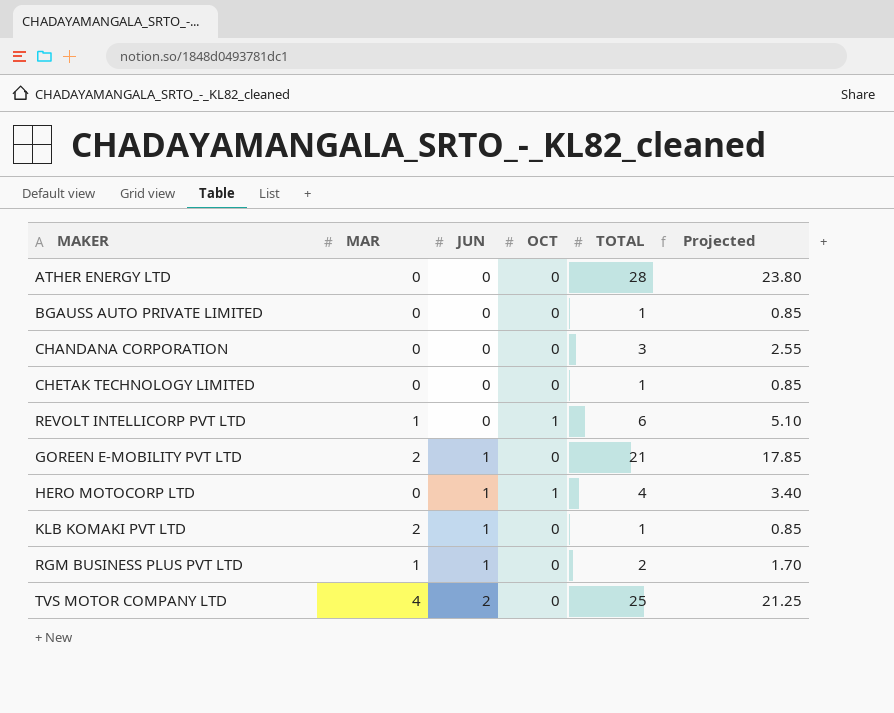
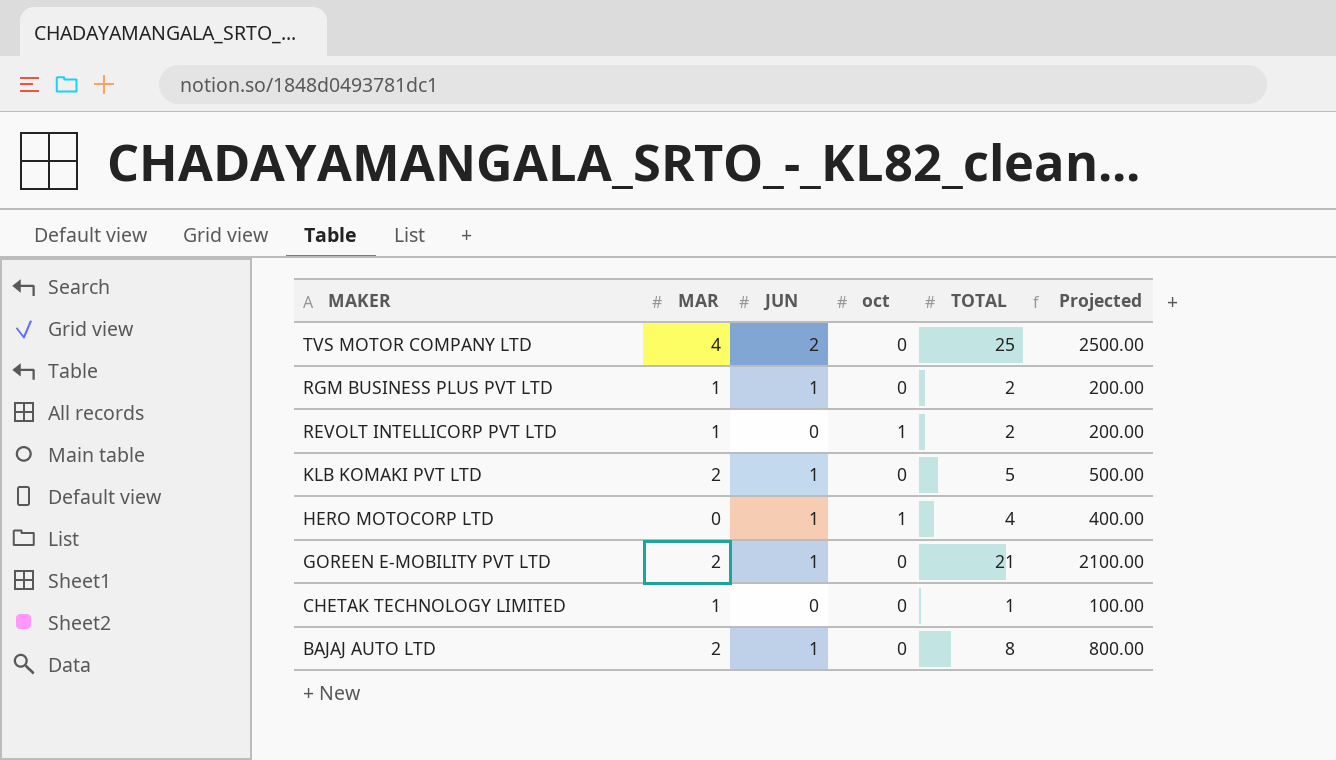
row order: JUN ascending -> MAKER descending
column name: OCT -> oct
column Projected | formula: [TOTAL] * 0.85 -> [TOTAL] * 100
row ATHER ENERGY LTD: 0 | 0 | 0 | 28 | 23.80 -> none
row BGAUSS AUTO PRIVATE LIMITED: 0 | 0 | 0 | 1 | 0.85 -> none
row CHANDANA CORPORATION: 0 | 0 | 0 | 3 | 2.55 -> none
REVOLT INTELLICORP PVT LTD | TOTAL: 6 -> 2
KLB KOMAKI PVT LTD | TOTAL: 1 -> 5
CHETAK TECHNOLOGY LIMITED | MAR: 0 -> 1
row BAJAJ AUTO LTD: none -> 2 | 1 | 0 | 8 | 800.00

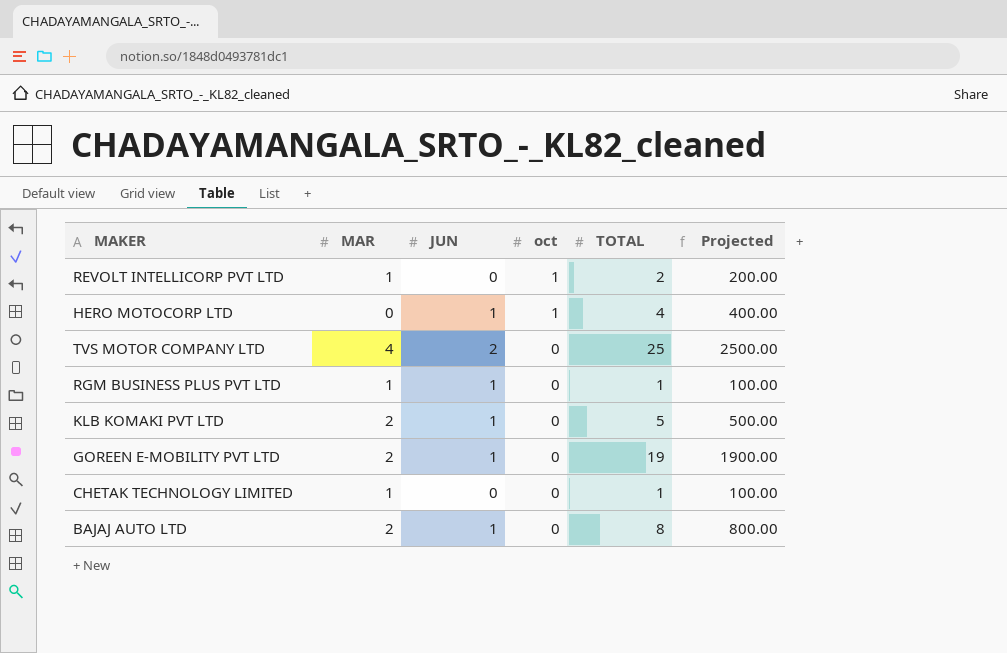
row order: MAKER descending -> oct descending
RGM BUSINESS PLUS PVT LTD | TOTAL: 2 -> 1
RGM BUSINESS PLUS PVT LTD | Projected: 200.00 -> 100.00
GOREEN E-MOBILITY PVT LTD | TOTAL: 21 -> 19
GOREEN E-MOBILITY PVT LTD | Projected: 2100.00 -> 1900.00

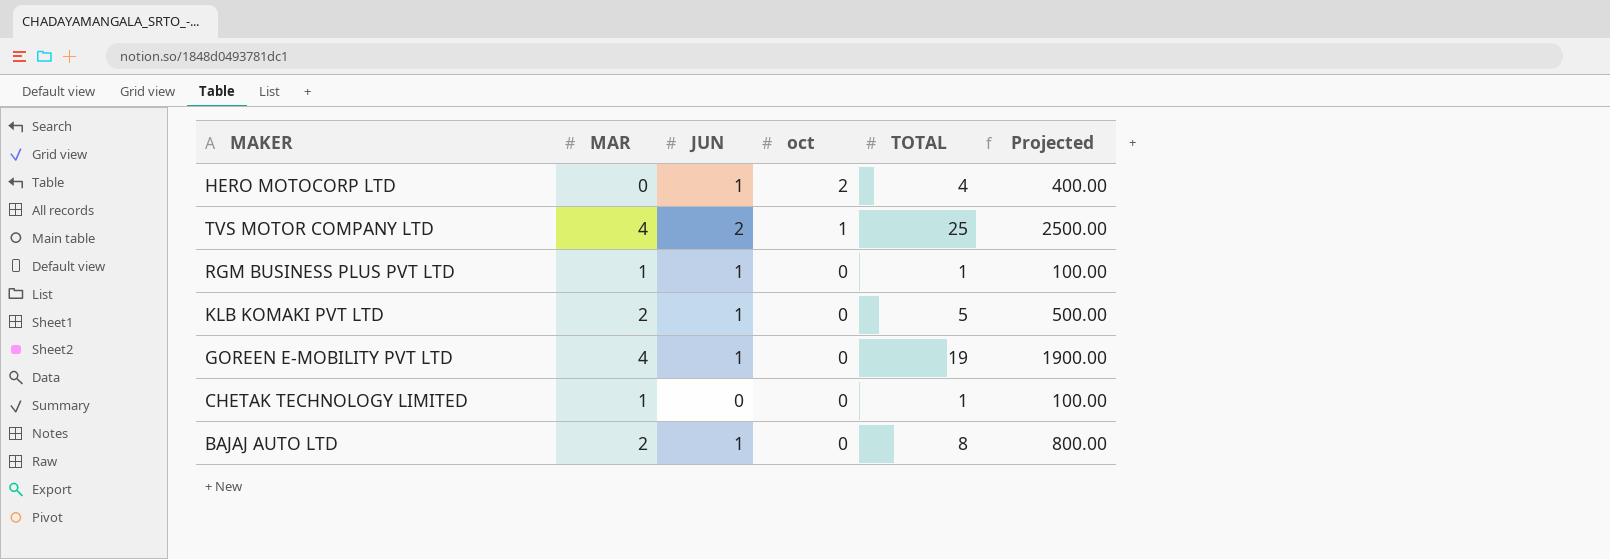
row REVOLT INTELLICORP PVT LTD: 1 | 0 | 1 | 2 | 200.00 -> none
HERO MOTOCORP LTD | oct: 1 -> 2
TVS MOTOR COMPANY LTD | oct: 0 -> 1
GOREEN E-MOBILITY PVT LTD | MAR: 2 -> 4

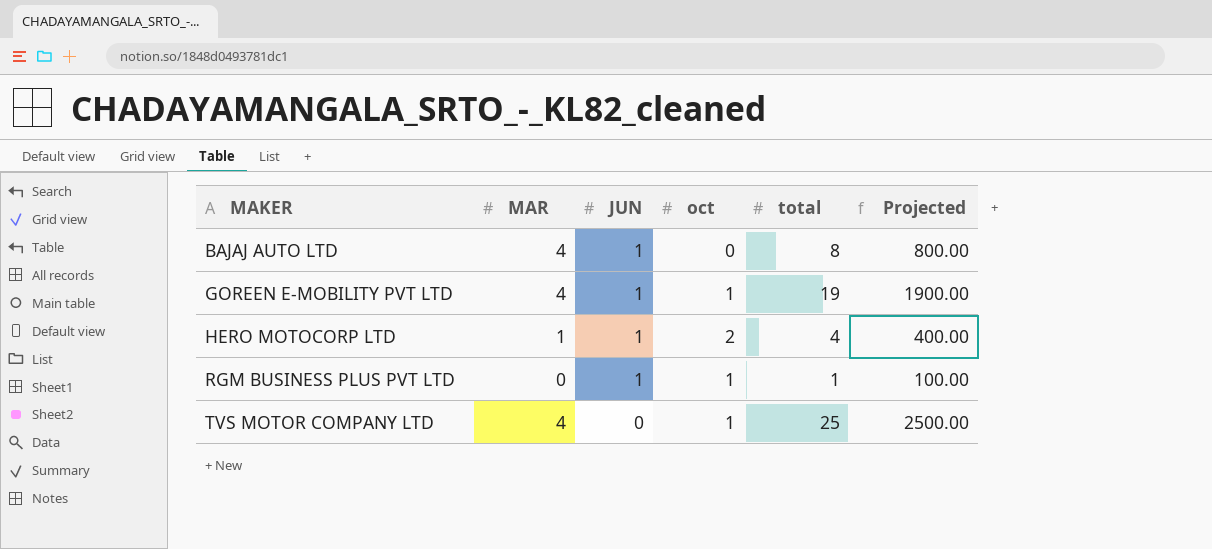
row order: oct descending -> MAKER ascending
column name: TOTAL -> total
row KLB KOMAKI PVT LTD: 2 | 1 | 0 | 5 | 500.00 -> none
row CHETAK TECHNOLOGY LIMITED: 1 | 0 | 0 | 1 | 100.00 -> none
BAJAJ AUTO LTD | MAR: 2 -> 4
GOREEN E-MOBILITY PVT LTD | oct: 0 -> 1
HERO MOTOCORP LTD | MAR: 0 -> 1
RGM BUSINESS PLUS PVT LTD | MAR: 1 -> 0
RGM BUSINESS PLUS PVT LTD | oct: 0 -> 1
TVS MOTOR COMPANY LTD | JUN: 2 -> 0

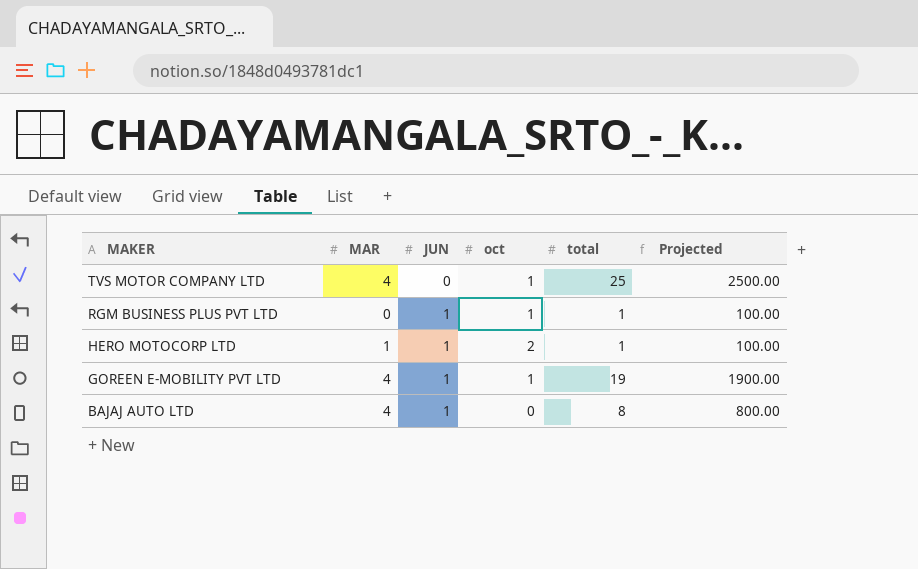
row order: MAKER ascending -> MAKER descending
HERO MOTOCORP LTD | total: 4 -> 1
HERO MOTOCORP LTD | Projected: 400.00 -> 100.00

